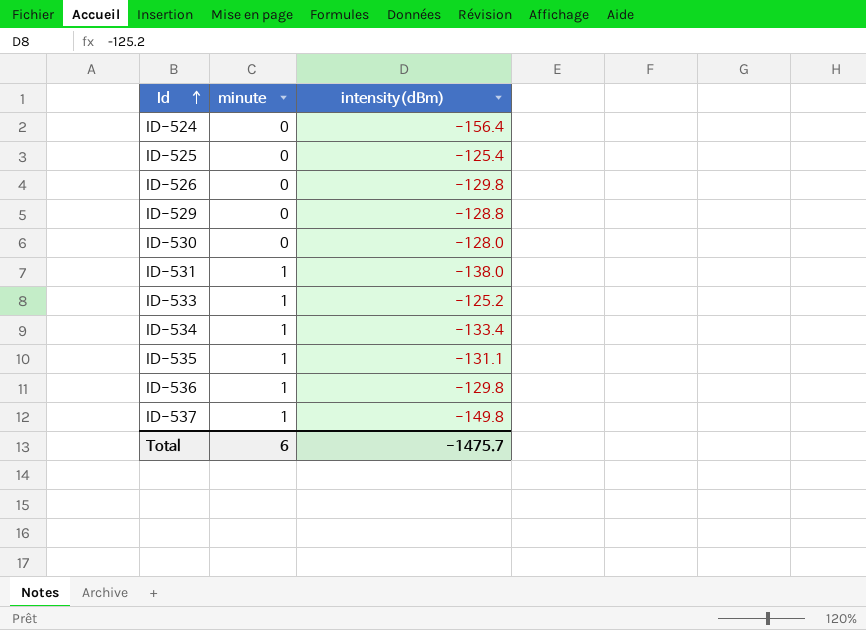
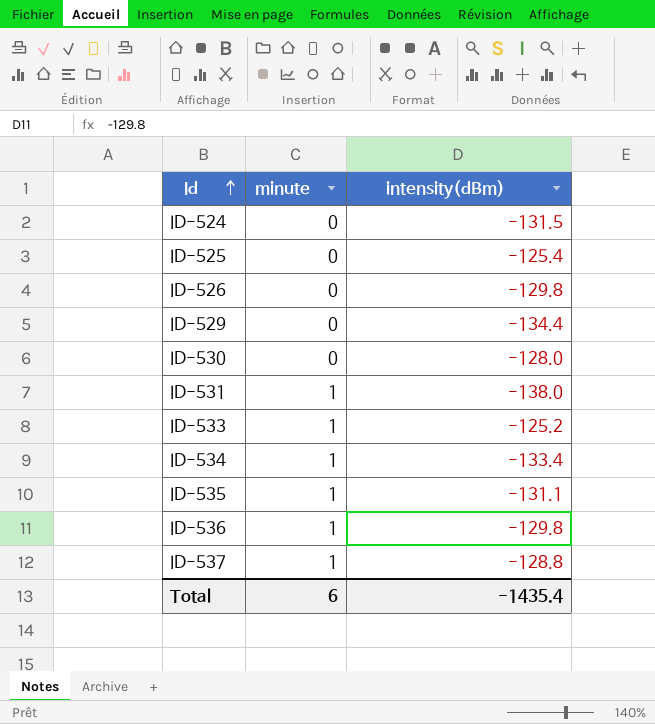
ID-524 | intensity(dBm): -156.4 -> -131.5
ID-529 | intensity(dBm): -128.8 -> -134.4
ID-537 | intensity(dBm): -149.8 -> -128.8
Total | intensity(dBm): -1475.7 -> -1435.4

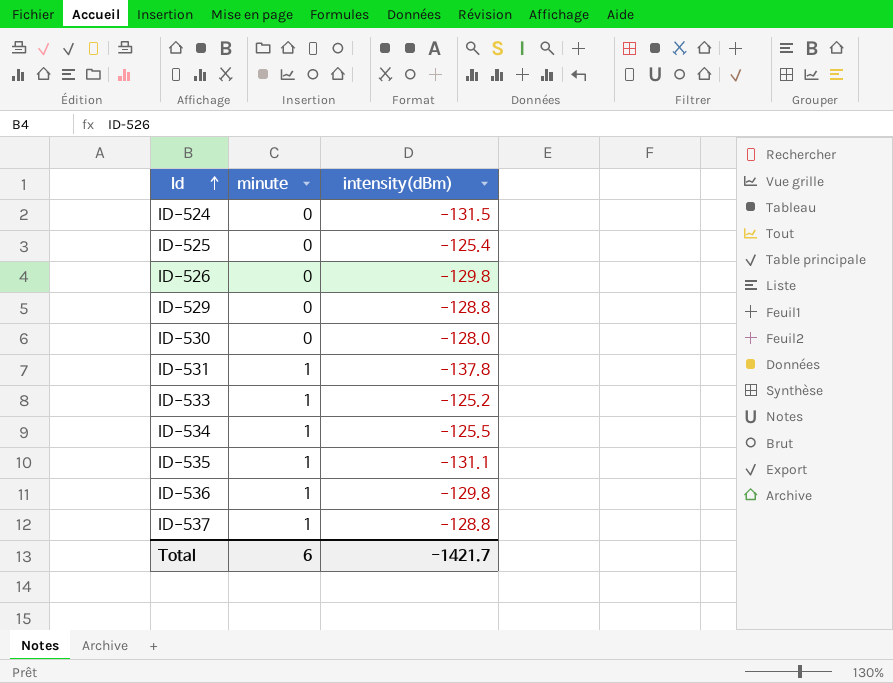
ID-529 | intensity(dBm): -134.4 -> -128.8
ID-531 | intensity(dBm): -138.0 -> -137.8
ID-534 | intensity(dBm): -133.4 -> -125.5
Total | intensity(dBm): -1435.4 -> -1421.7

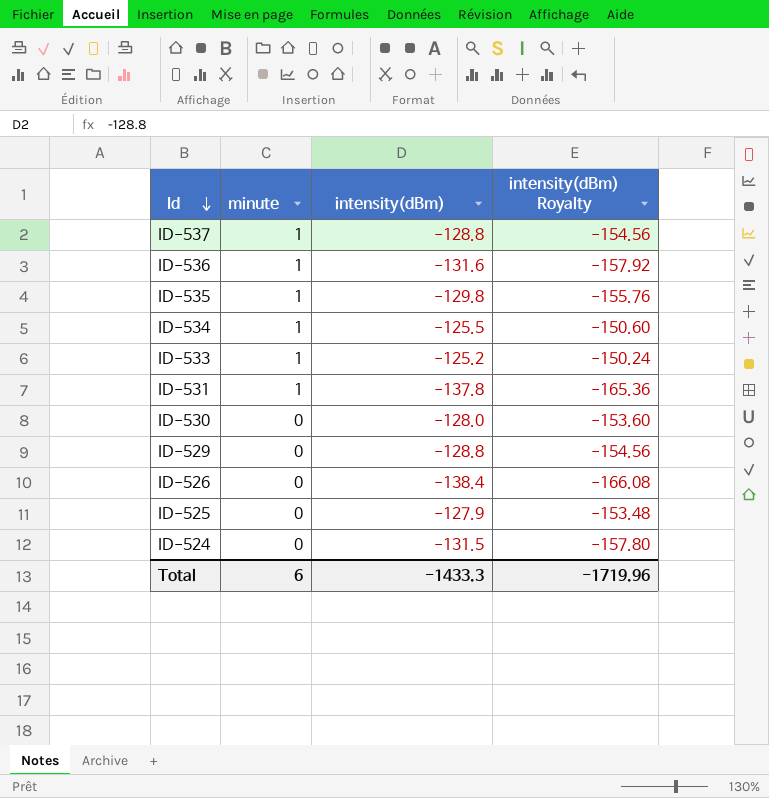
row order: Id ascending -> Id descending
column intensity(dBm) Royalty | formula: none -> [intensity(dBm)] * 1.2
ID-536 | intensity(dBm): -129.8 -> -131.6
ID-535 | intensity(dBm): -131.1 -> -129.8
ID-526 | intensity(dBm): -129.8 -> -138.4
ID-525 | intensity(dBm): -125.4 -> -127.9
Total | intensity(dBm): -1421.7 -> -1433.3

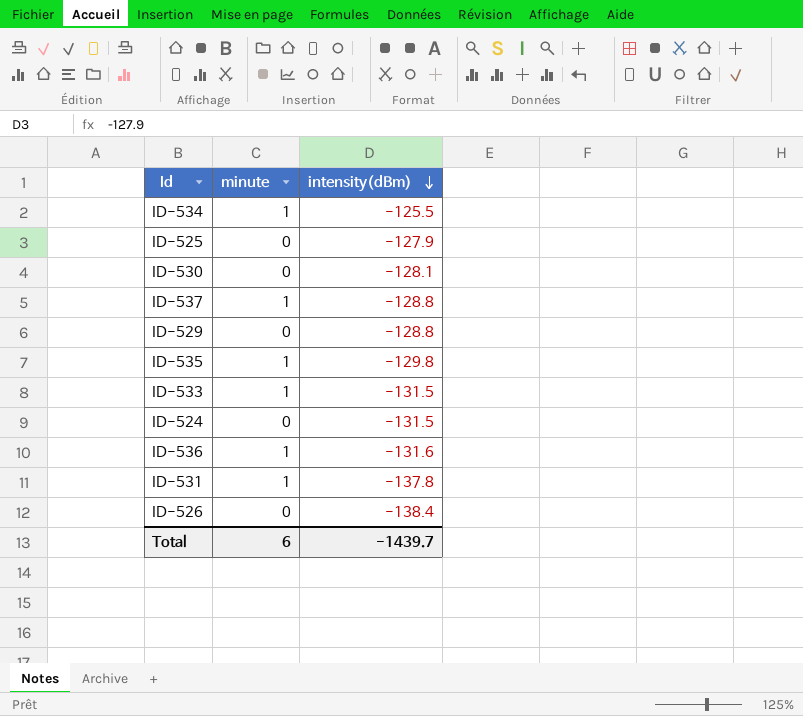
row order: Id descending -> intensity(dBm) descending
column intensity(dBm) Royalty | formula: [intensity(dBm)] * 1.2 -> none
ID-530 | intensity(dBm): -128.0 -> -128.1
ID-533 | intensity(dBm): -125.2 -> -131.5
Total | intensity(dBm): -1433.3 -> -1439.7

